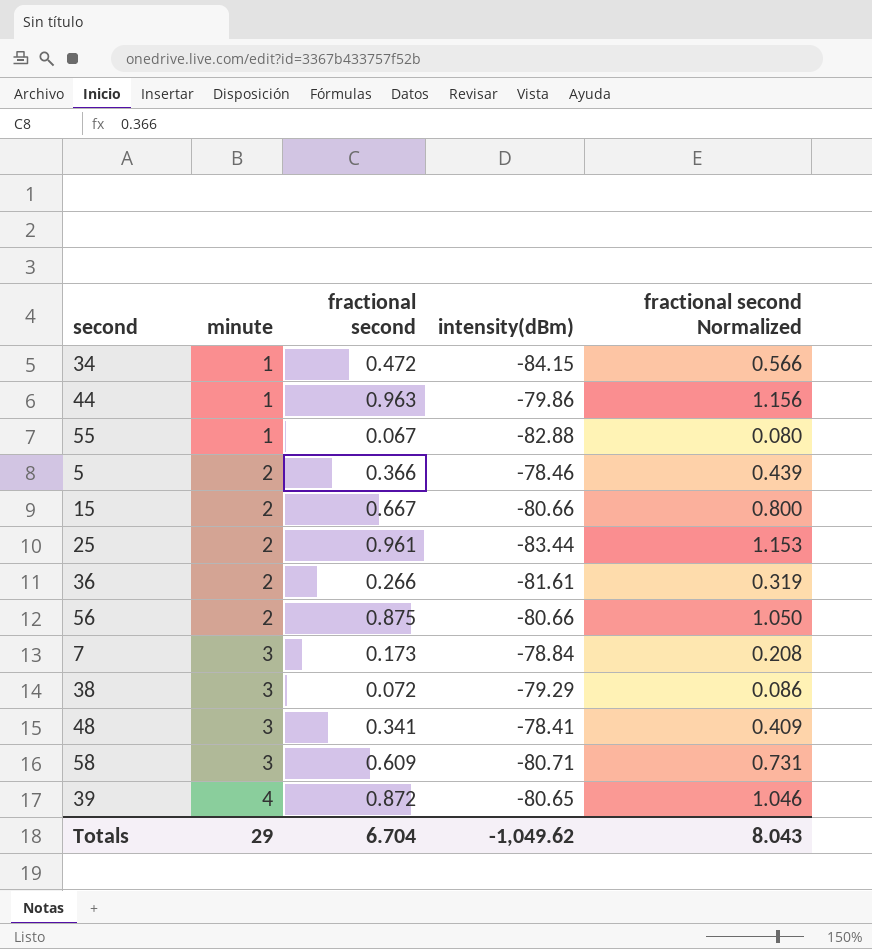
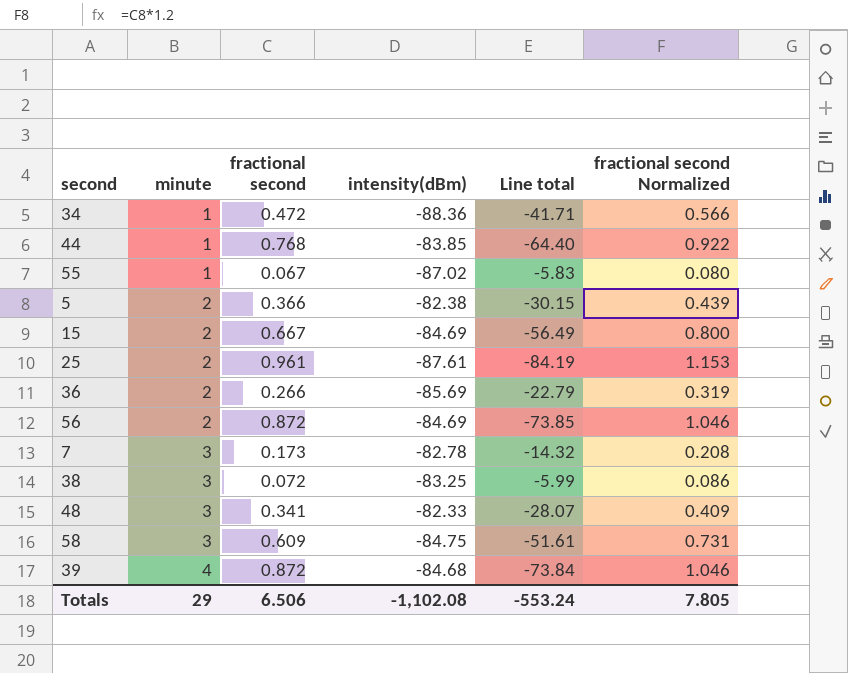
column Line total | formula: none -> [fractional second] * [intensity(dBm)]
34 | intensity(dBm): -84.15 -> -88.36
44 | fractional second: 0.963 -> 0.768
44 | intensity(dBm): -79.86 -> -83.85
44 | fractional second Normalized: 1.156 -> 0.922
55 | intensity(dBm): -82.88 -> -87.02
5 | intensity(dBm): -78.46 -> -82.38
15 | intensity(dBm): -80.66 -> -84.69
25 | intensity(dBm): -83.44 -> -87.61
36 | intensity(dBm): -81.61 -> -85.69
56 | fractional second: 0.875 -> 0.872
56 | intensity(dBm): -80.66 -> -84.69
56 | fractional second Normalized: 1.050 -> 1.046
7 | intensity(dBm): -78.84 -> -82.78
38 | intensity(dBm): -79.29 -> -83.25
48 | intensity(dBm): -78.41 -> -82.33
58 | intensity(dBm): -80.71 -> -84.75
39 | intensity(dBm): -80.65 -> -84.68
Totals | fractional second: 6.704 -> 6.506
Totals | intensity(dBm): -1,049.62 -> -1,102.08
Totals | fractional second Normalized: 8.043 -> 7.805

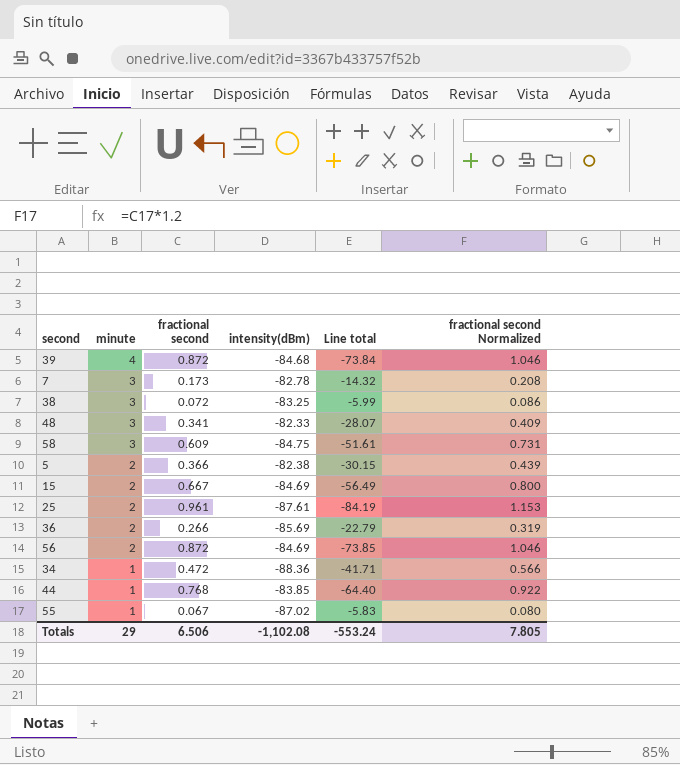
row order: minute ascending -> minute descending

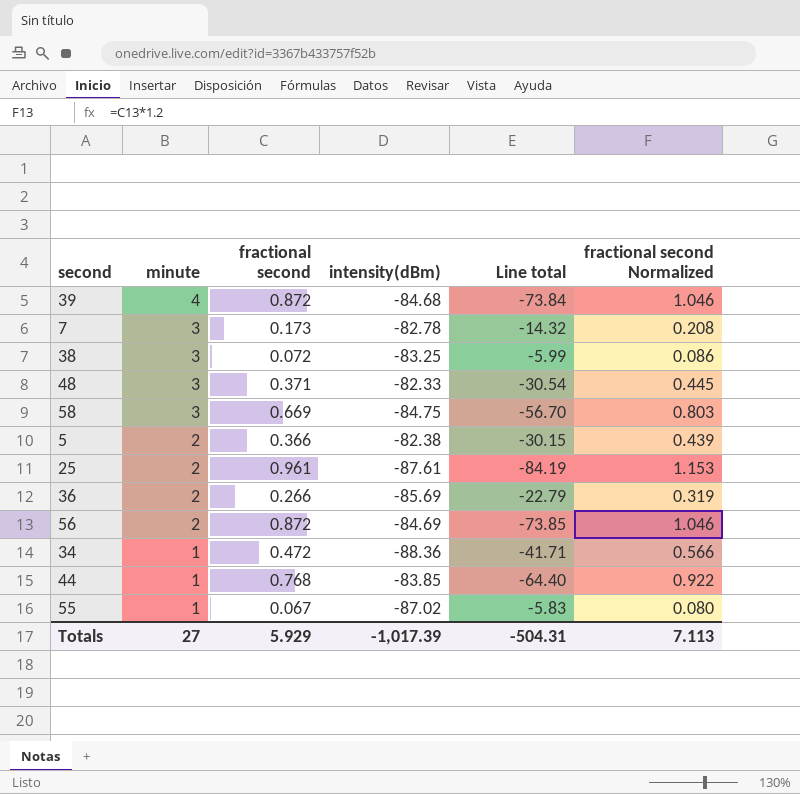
row 15: 2 | 0.667 | -84.69 | -56.49 | 0.800 -> none
48 | fractional second: 0.341 -> 0.371
48 | Line total: -28.07 -> -30.54
48 | fractional second Normalized: 0.409 -> 0.445
58 | fractional second: 0.609 -> 0.669
58 | Line total: -51.61 -> -56.70
58 | fractional second Normalized: 0.731 -> 0.803
Totals | minute: 29 -> 27
Totals | fractional second: 6.506 -> 5.929
Totals | intensity(dBm): -1,102.08 -> -1,017.39
Totals | Line total: -553.24 -> -504.31
Totals | fractional second Normalized: 7.805 -> 7.113

